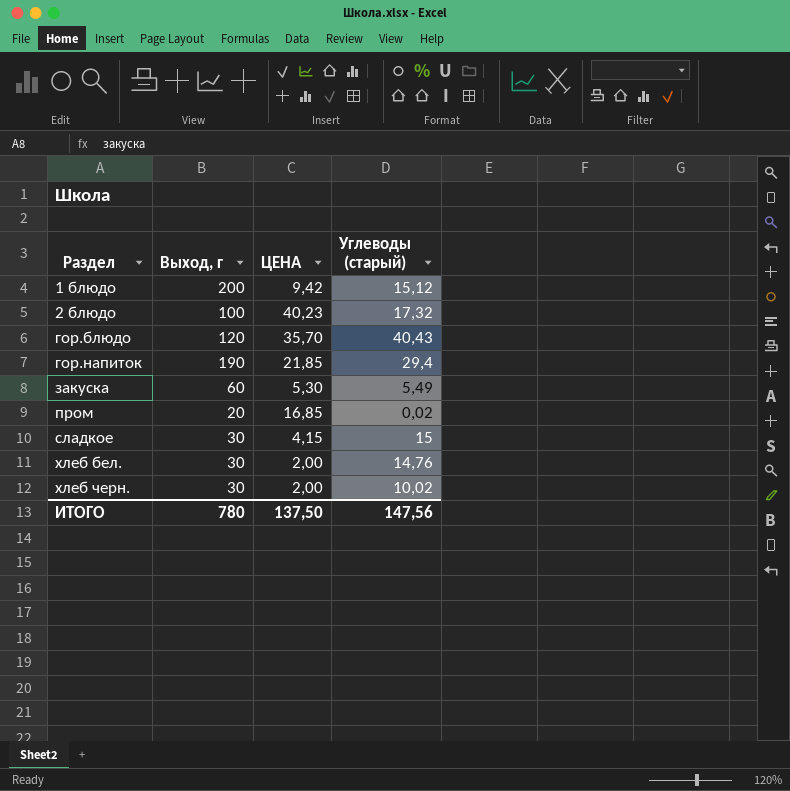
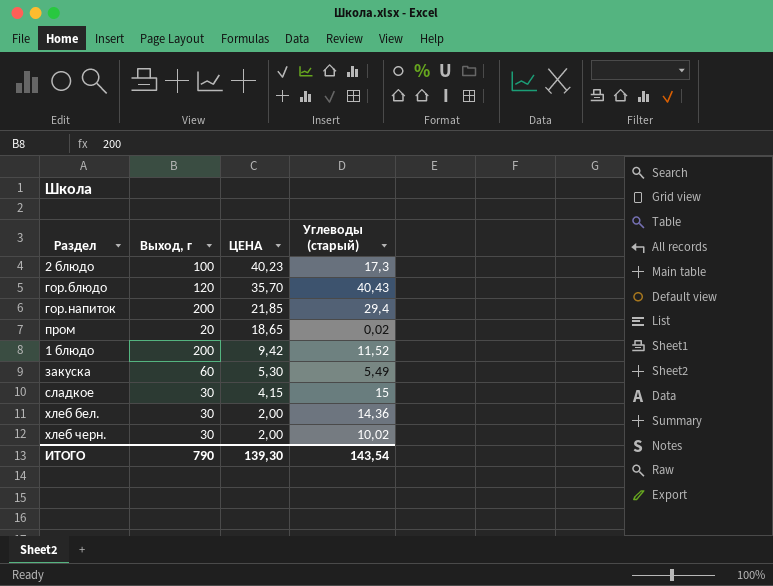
row order: Раздел ascending -> ЦЕНА descending
2 блюдо | Углеводы (старый): 17,32 -> 17,3
гор.напиток | Выход, г: 190 -> 200
пром | ЦЕНА: 16,85 -> 18,65
1 блюдо | Углеводы (старый): 15,12 -> 11,52
хлеб бел. | Углеводы (старый): 14,76 -> 14,36
ИТОГО | Выход, г: 780 -> 790
ИТОГО | ЦЕНА: 137,50 -> 139,30
ИТОГО | Углеводы (старый): 147,56 -> 143,54

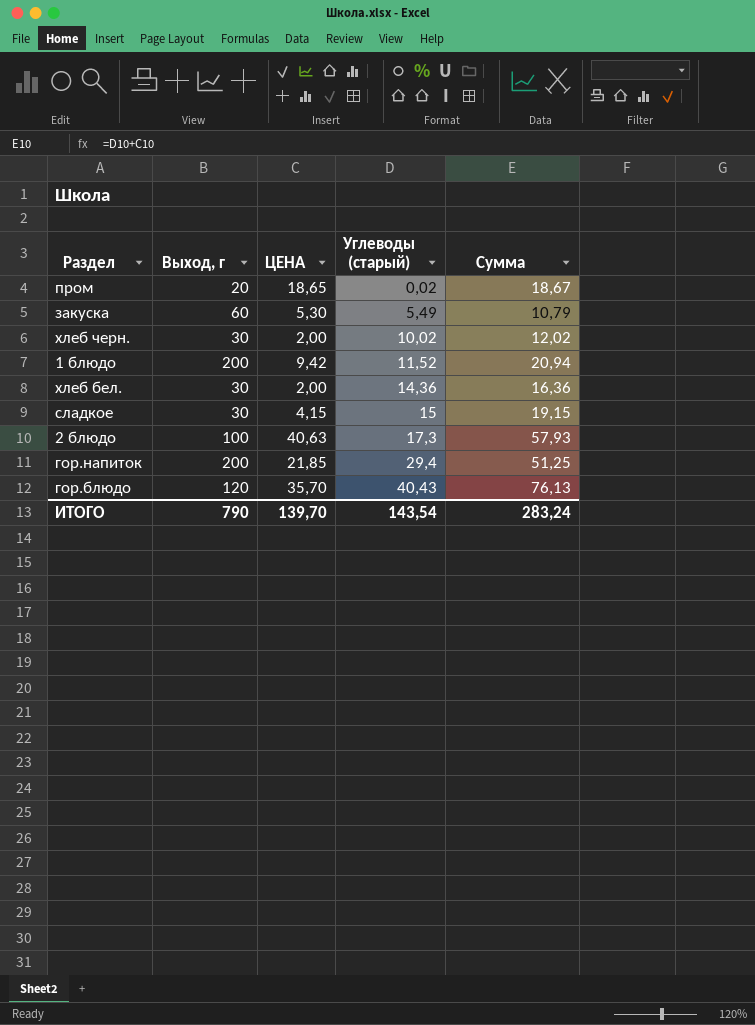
row order: ЦЕНА descending -> Углеводы (старый) ascending
column Сумма | formula: none -> [ЦЕНА] + [Углеводы (старый)]
2 блюдо | ЦЕНА: 40,23 -> 40,63
ИТОГО | ЦЕНА: 139,30 -> 139,70

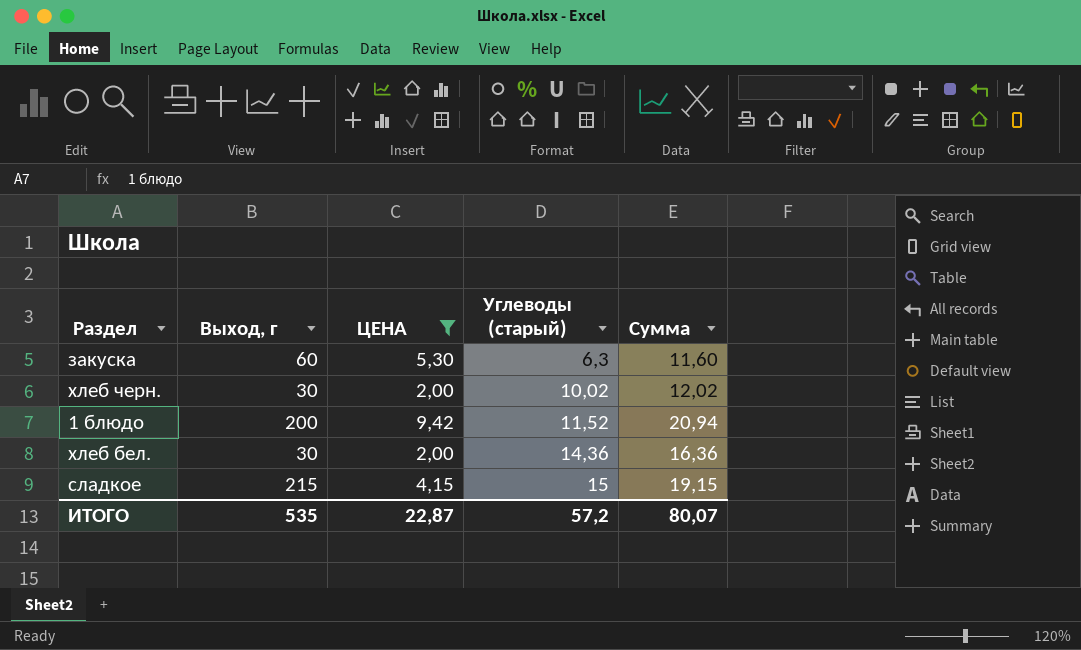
filter: none -> ЦЕНА <= 9,42
закуска | Углеводы (старый): 5,49 -> 6,3
закуска | Сумма: 10,79 -> 11,60
сладкое | Выход, г: 30 -> 215
ИТОГО | Выход, г: 790 -> 535
ИТОГО | ЦЕНА: 139,70 -> 22,87
ИТОГО | Углеводы (старый): 143,54 -> 57,2
ИТОГО | Сумма: 283,24 -> 80,07

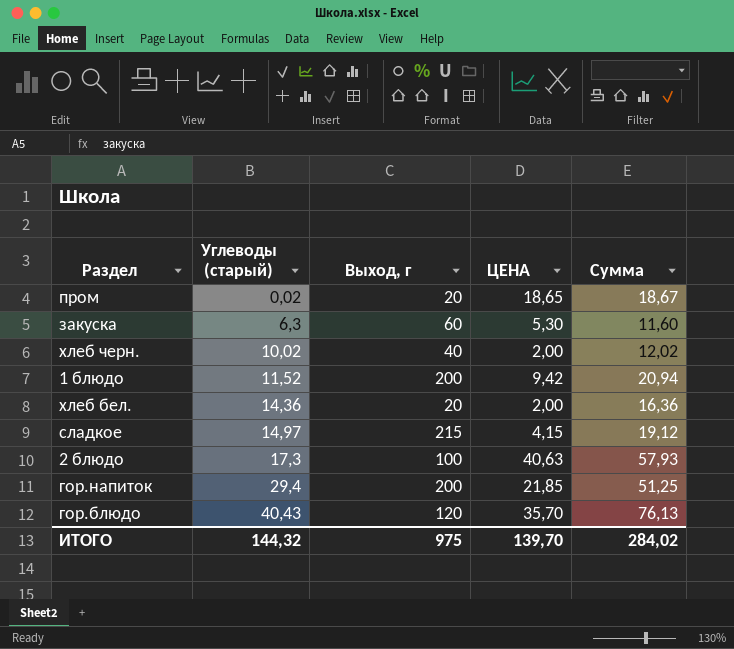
filter: ЦЕНА <= 9,42 -> none
column Углеводы (старый) | position: 4 -> 2
хлеб черн. | Выход, г: 30 -> 40
хлеб бел. | Выход, г: 30 -> 20
сладкое | Углеводы (старый): 15 -> 14,97
сладкое | Сумма: 19,15 -> 19,12
ИТОГО | Углеводы (старый): 57,2 -> 144,32
ИТОГО | Выход, г: 535 -> 975
ИТОГО | ЦЕНА: 22,87 -> 139,70
ИТОГО | Сумма: 80,07 -> 284,02

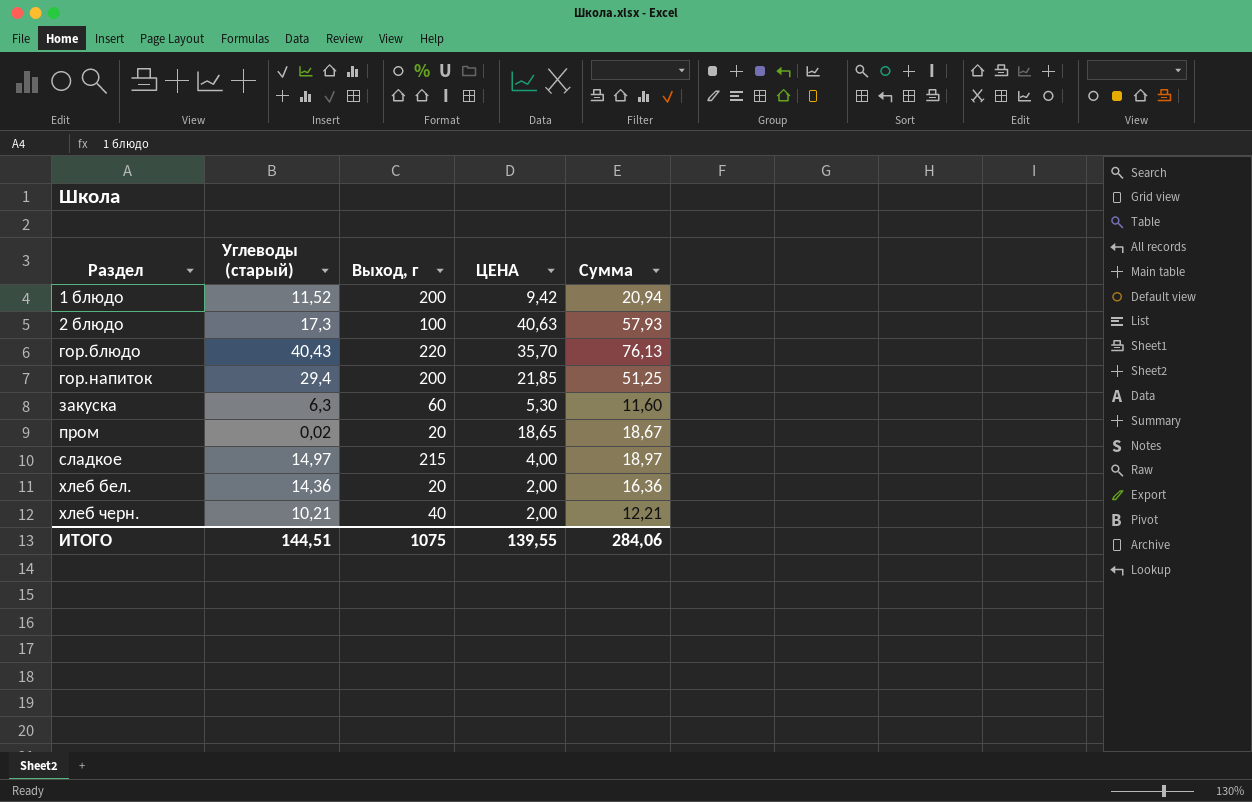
row order: Углеводы (старый) ascending -> Раздел ascending
гор.блюдо | Выход, г: 120 -> 220
сладкое | ЦЕНА: 4,15 -> 4,00
сладкое | Сумма: 19,12 -> 18,97
хлеб черн. | Углеводы (старый): 10,02 -> 10,21
хлеб черн. | Сумма: 12,02 -> 12,21
ИТОГО | Углеводы (старый): 144,32 -> 144,51
ИТОГО | Выход, г: 975 -> 1075
ИТОГО | ЦЕНА: 139,70 -> 139,55
ИТОГО | Сумма: 284,02 -> 284,06

